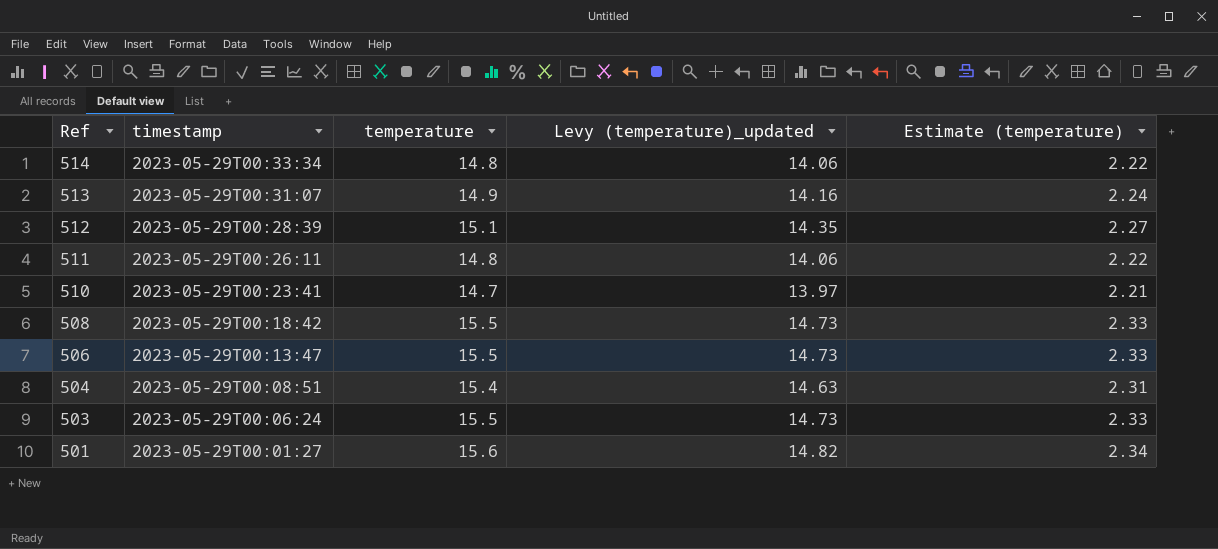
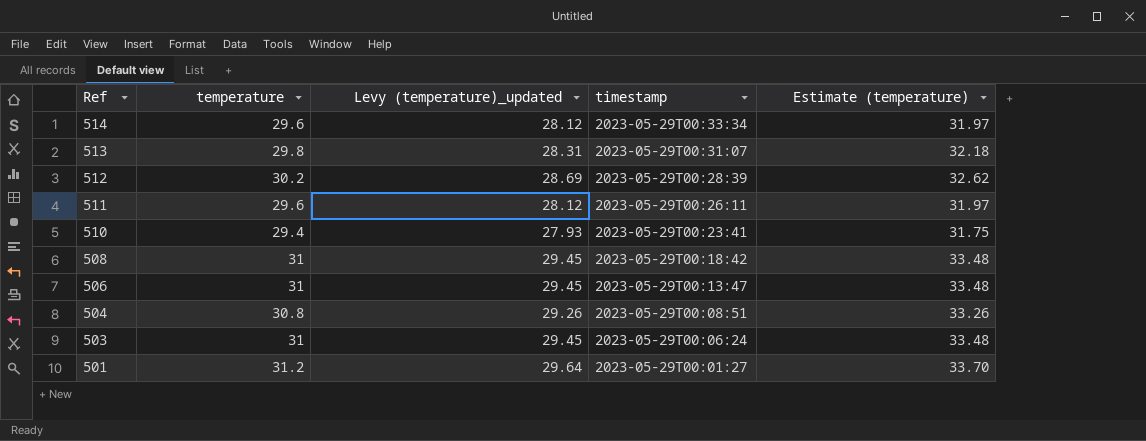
column timestamp | position: 2 -> 4
column Estimate (temperature) | formula: [temperature] * 0.15 -> [temperature] * 1.08
514 | temperature: 14.8 -> 29.6
514 | Levy (temperature)_updated: 14.06 -> 28.12
513 | temperature: 14.9 -> 29.8
513 | Levy (temperature)_updated: 14.16 -> 28.31
512 | temperature: 15.1 -> 30.2
512 | Levy (temperature)_updated: 14.35 -> 28.69
511 | temperature: 14.8 -> 29.6
511 | Levy (temperature)_updated: 14.06 -> 28.12
510 | temperature: 14.7 -> 29.4
510 | Levy (temperature)_updated: 13.97 -> 27.93
508 | temperature: 15.5 -> 31
508 | Levy (temperature)_updated: 14.73 -> 29.45
506 | temperature: 15.5 -> 31
506 | Levy (temperature)_updated: 14.73 -> 29.45
504 | temperature: 15.4 -> 30.8
504 | Levy (temperature)_updated: 14.63 -> 29.26
503 | temperature: 15.5 -> 31
503 | Levy (temperature)_updated: 14.73 -> 29.45
501 | temperature: 15.6 -> 31.2
501 | Levy (temperature)_updated: 14.82 -> 29.64

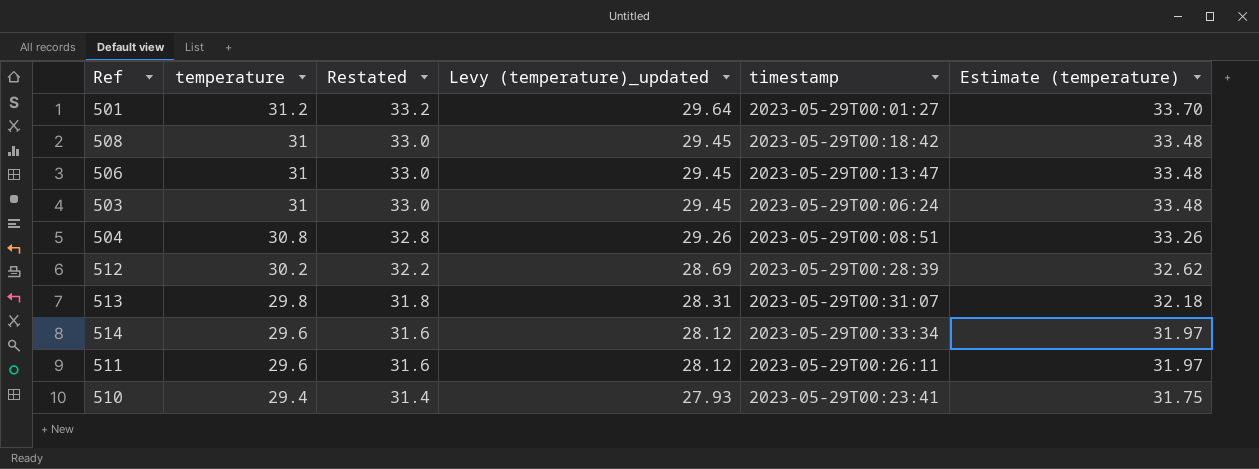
row order: Ref descending -> temperature descending
column Restated | formula: none -> [temperature] + 2

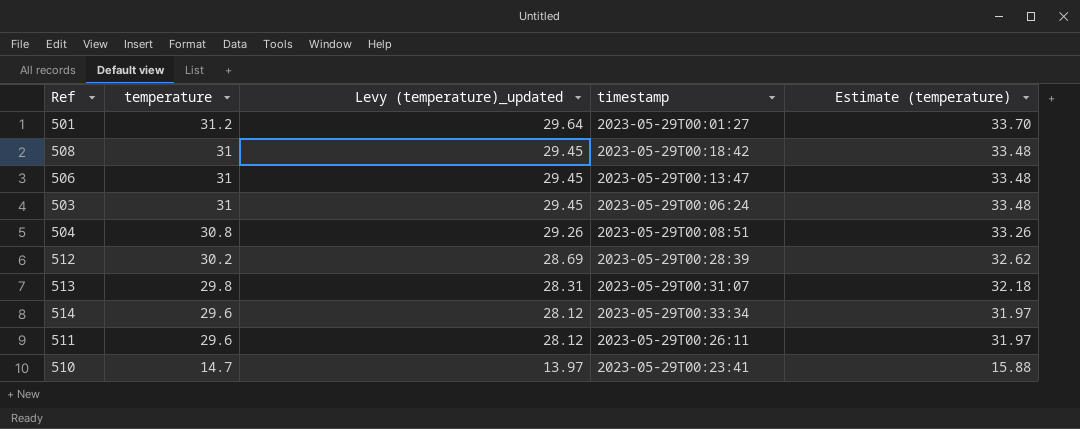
column Restated | formula: [temperature] + 2 -> none
510 | temperature: 29.4 -> 14.7
510 | Levy (temperature)_updated: 27.93 -> 13.97
510 | Estimate (temperature): 31.75 -> 15.88

